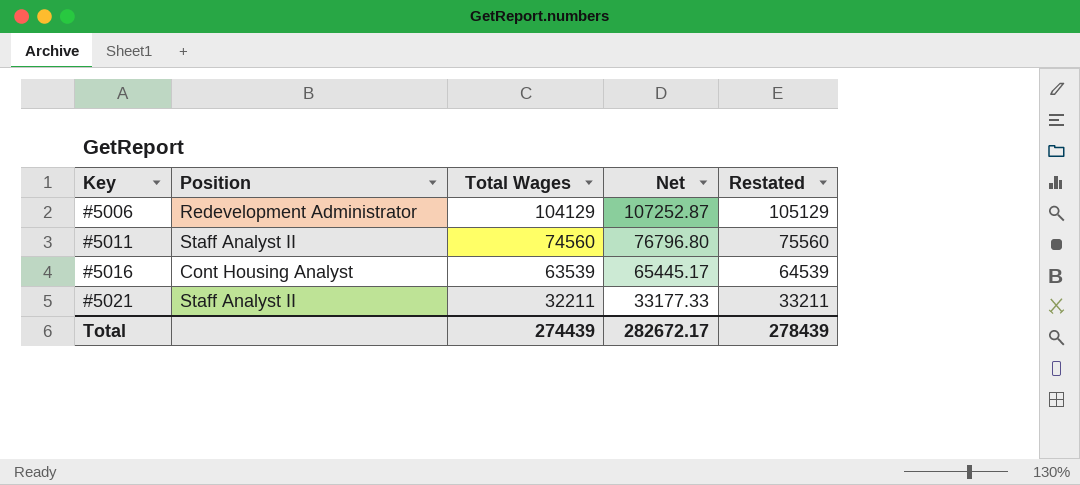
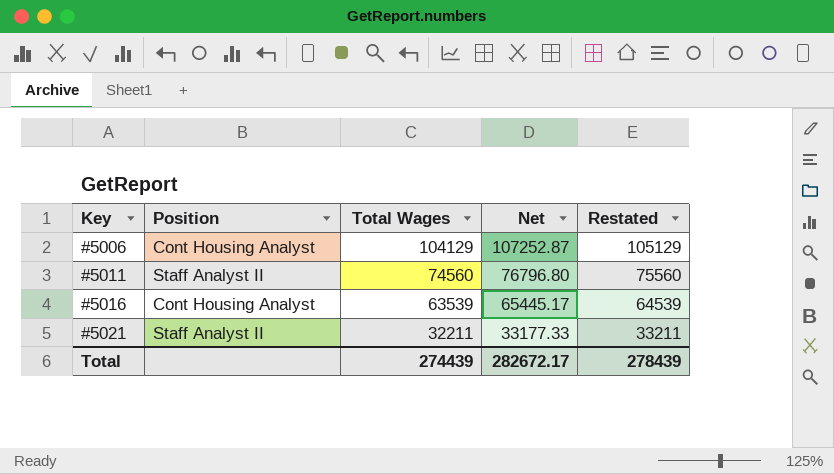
#5006 | Position: Redevelopment Administrator -> Cont Housing Analyst

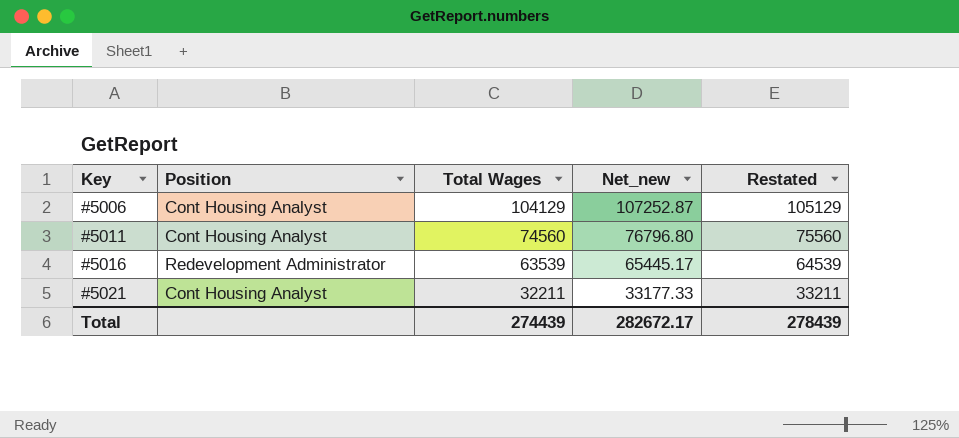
column name: Net -> Net_new
#5011 | Position: Staff Analyst II -> Cont Housing Analyst
#5016 | Position: Cont Housing Analyst -> Redevelopment Administrator
#5021 | Position: Staff Analyst II -> Cont Housing Analyst

